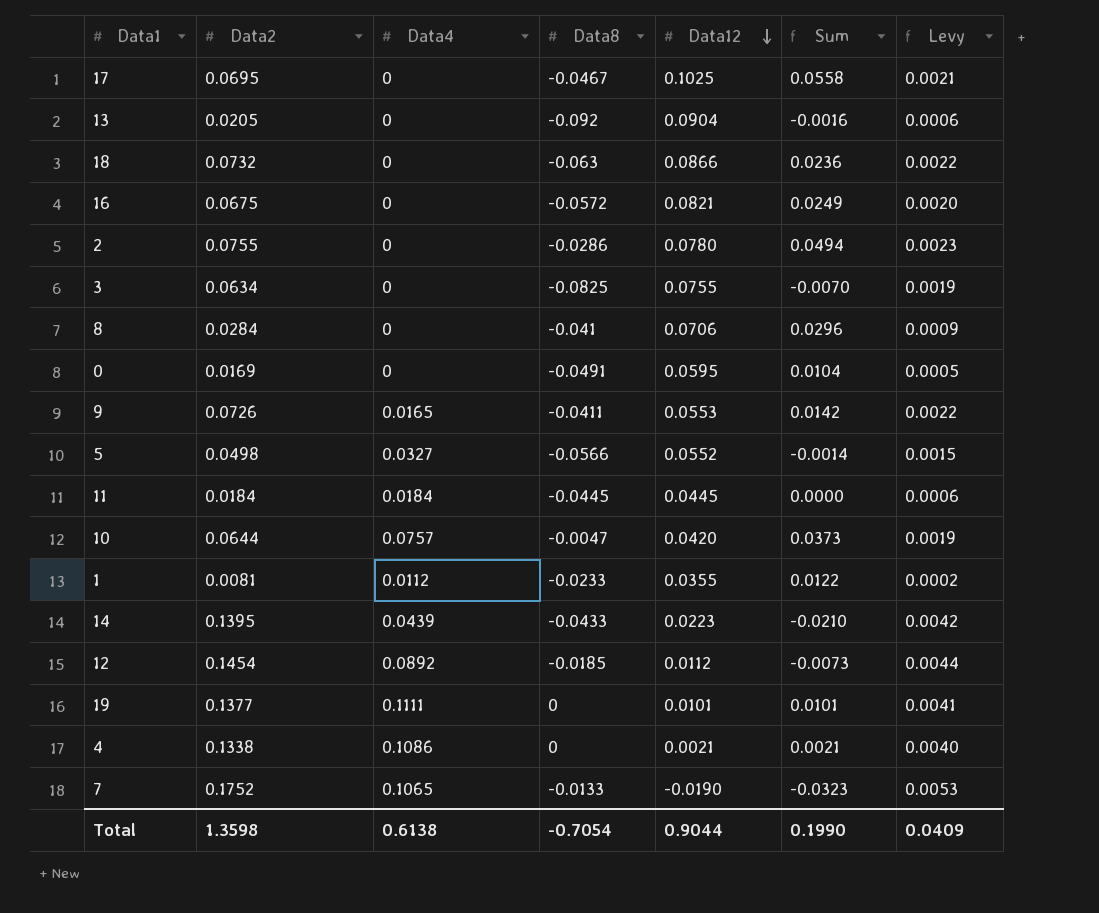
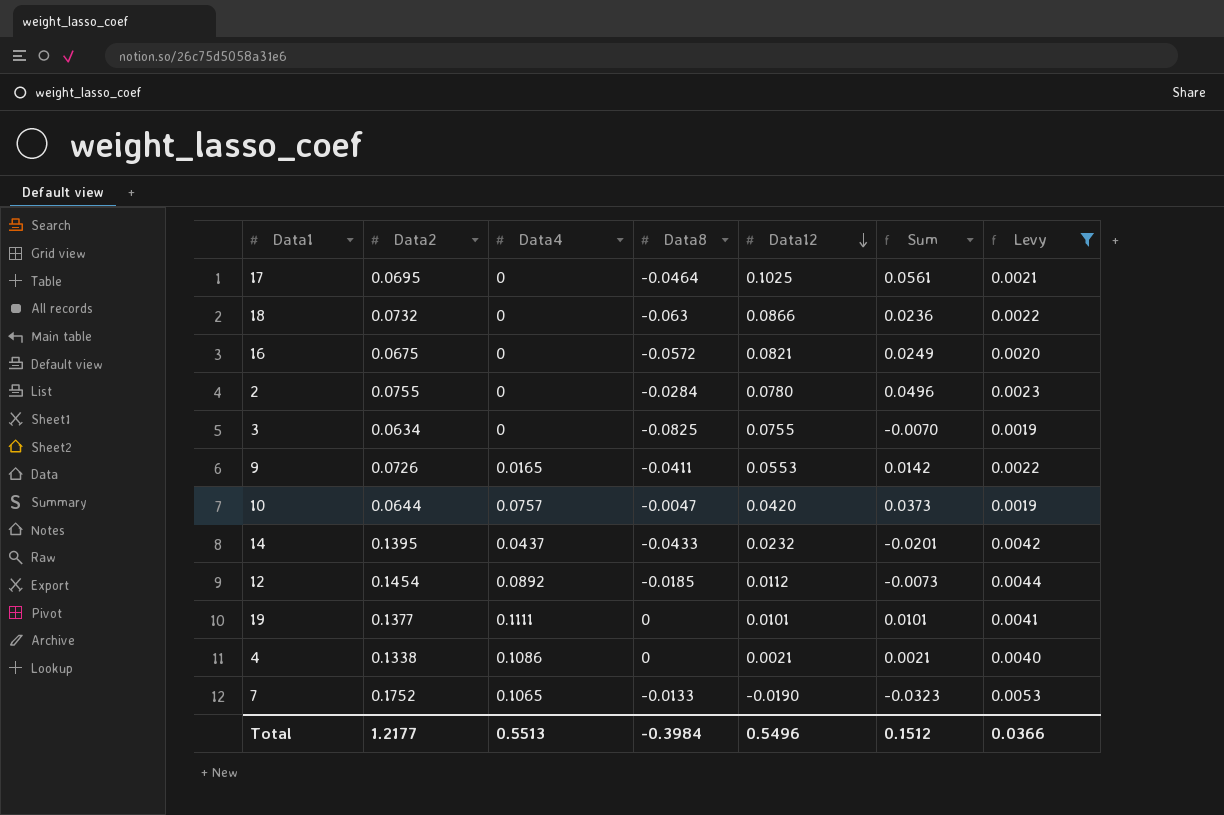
filter: none -> Levy >= 0.0019
17 | Data8: -0.0467 -> -0.0464
17 | Sum: 0.0558 -> 0.0561
2 | Data8: -0.0286 -> -0.0284
2 | Sum: 0.0494 -> 0.0496
14 | Data4: 0.0439 -> 0.0437
14 | Data12: 0.0223 -> 0.0232
14 | Sum: -0.0210 -> -0.0201
Total | Data2: 1.3598 -> 1.2177
Total | Data4: 0.6138 -> 0.5513
Total | Data8: -0.7054 -> -0.3984
Total | Data12: 0.9044 -> 0.5496
Total | Sum: 0.1990 -> 0.1512
Total | Levy: 0.0409 -> 0.0366

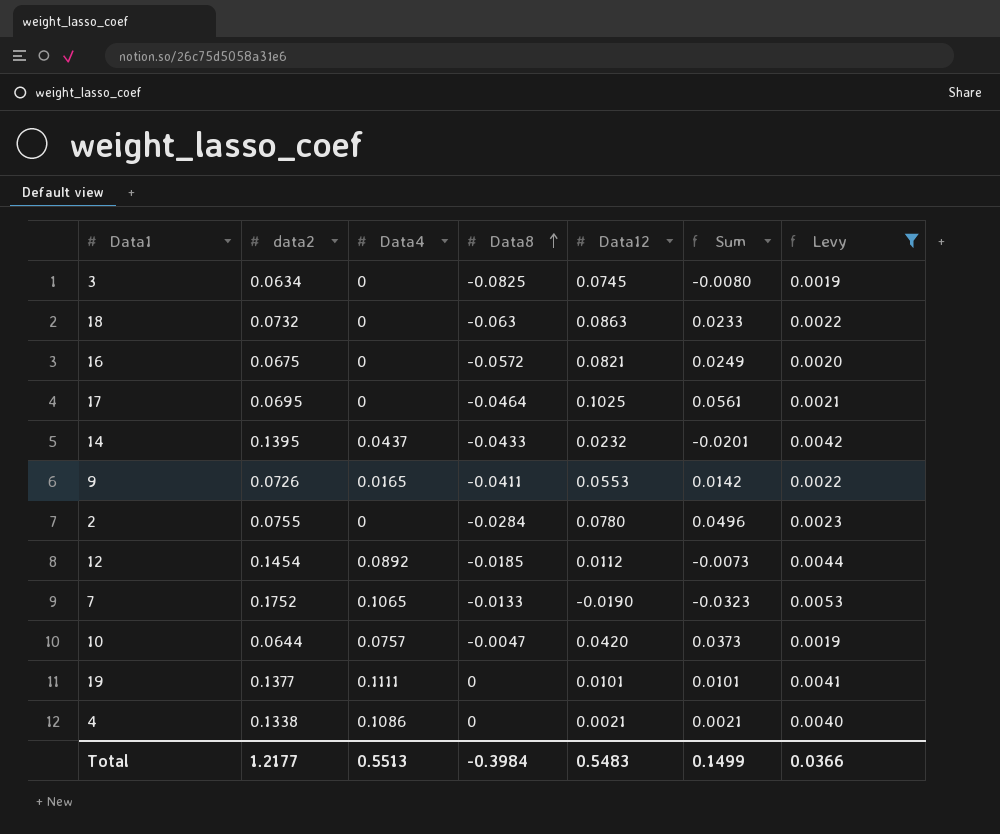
row order: Data12 descending -> Data8 ascending
column name: Data2 -> data2
3 | Data12: 0.0755 -> 0.0745
3 | Sum: -0.0070 -> -0.0080
18 | Data12: 0.0866 -> 0.0863
18 | Sum: 0.0236 -> 0.0233
Total | Data12: 0.5496 -> 0.5483
Total | Sum: 0.1512 -> 0.1499

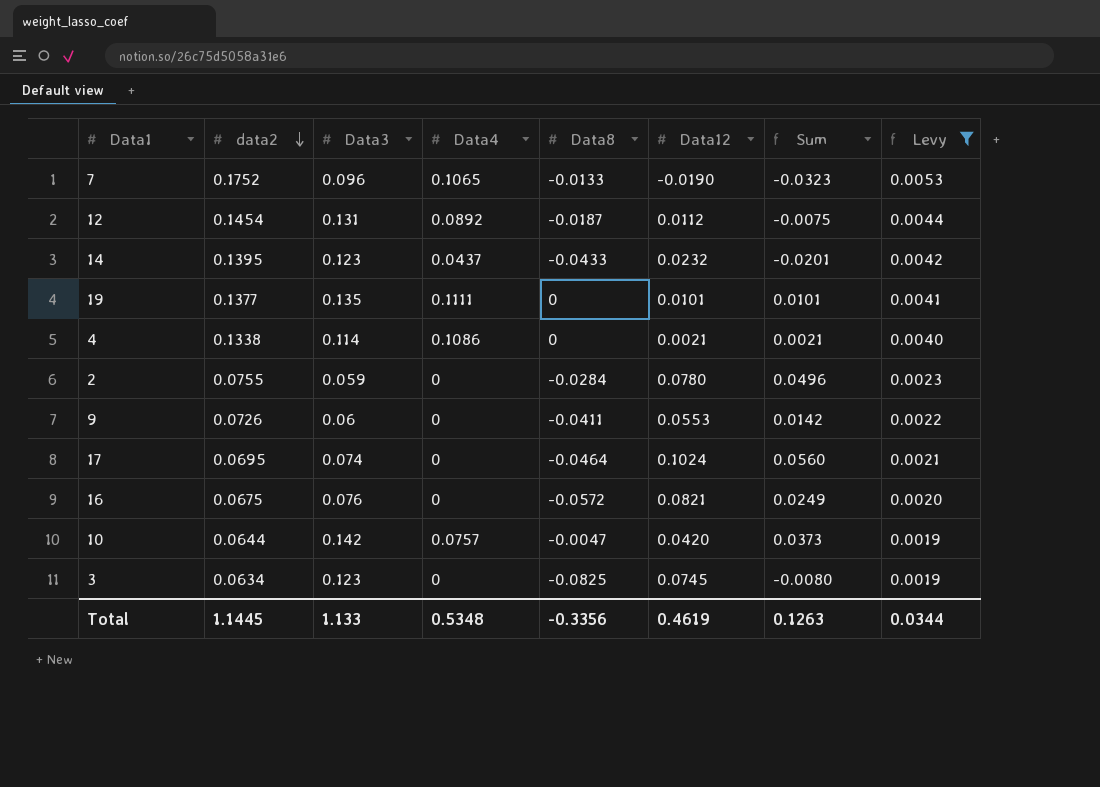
row order: Data8 ascending -> data2 descending
column Data3 | position: none -> 3
row 18: 0.0732 | 0 | -0.063 | 0.0863 | 0.0233 | 0.0022 -> none
12 | Data8: -0.0185 -> -0.0187
12 | Sum: -0.0073 -> -0.0075
9 | Data4: 0.0165 -> 0
17 | Data12: 0.1025 -> 0.1024
17 | Sum: 0.0561 -> 0.0560
Total | data2: 1.2177 -> 1.1445
Total | Data4: 0.5513 -> 0.5348
Total | Data8: -0.3984 -> -0.3356
Total | Data12: 0.5483 -> 0.4619
Total | Sum: 0.1499 -> 0.1263
Total | Levy: 0.0366 -> 0.0344

